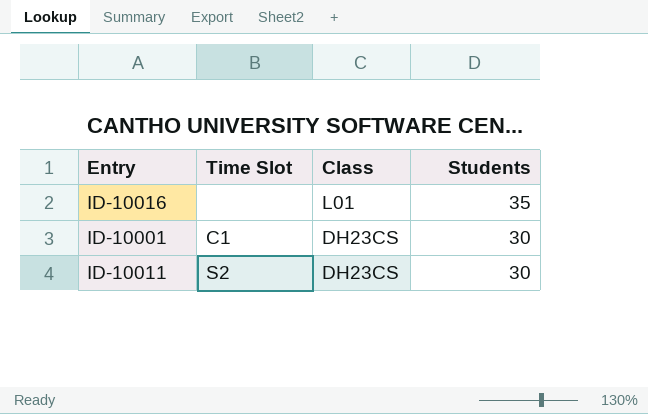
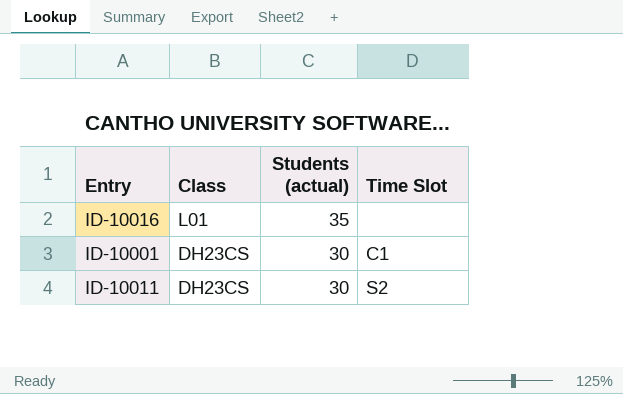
column name: Students -> Students (actual)
column Time Slot | position: 2 -> 4

